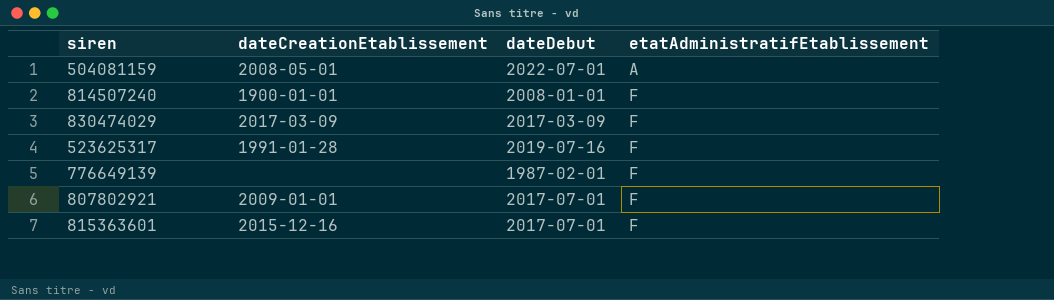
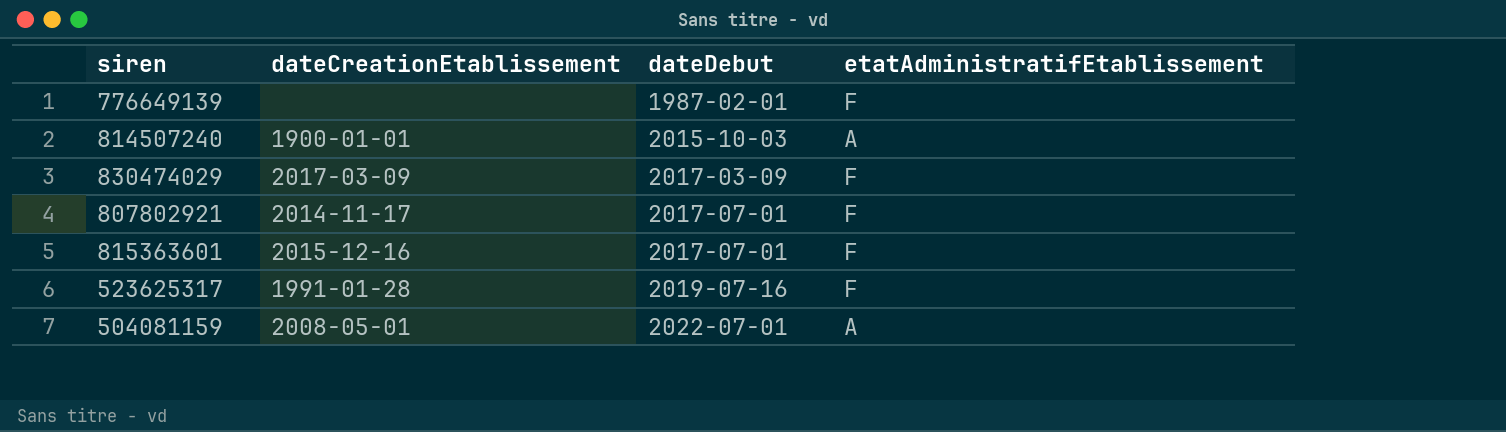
row order: etatAdministratifEtablissement ascending -> dateDebut ascending
814507240 | dateDebut: 2008-01-01 -> 2015-10-03
814507240 | etatAdministratifEtablissement: F -> A
807802921 | dateCreationEtablissement: 2009-01-01 -> 2014-11-17

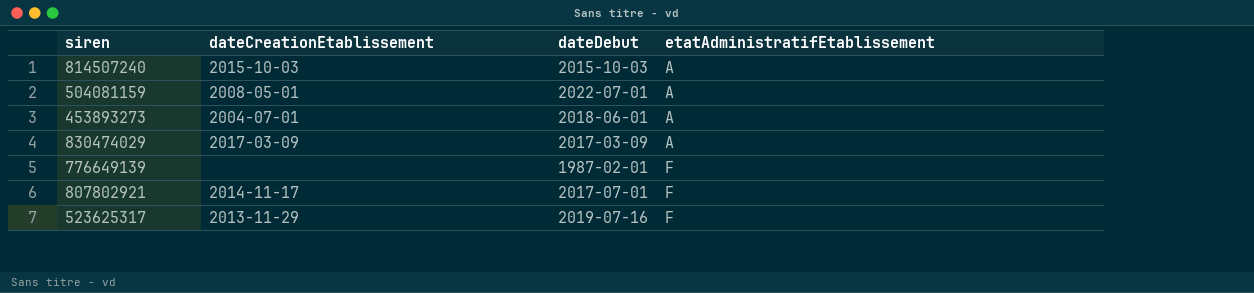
row order: dateDebut ascending -> etatAdministratifEtablissement ascending
row 815363601: 2015-12-16 | 2017-07-01 | F -> none
814507240 | dateCreationEtablissement: 1900-01-01 -> 2015-10-03
row 453893273: none -> 2004-07-01 | 2018-06-01 | A
830474029 | etatAdministratifEtablissement: F -> A
523625317 | dateCreationEtablissement: 1991-01-28 -> 2013-11-29

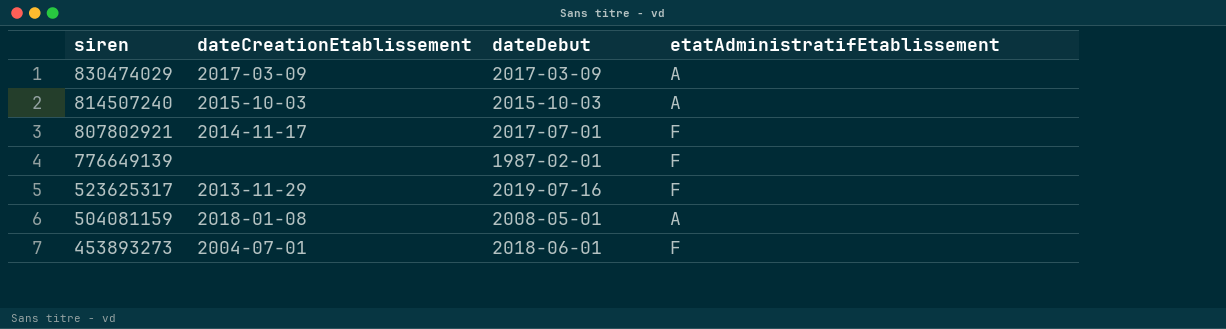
row order: etatAdministratifEtablissement ascending -> siren descending
504081159 | dateCreationEtablissement: 2008-05-01 -> 2018-01-08
504081159 | dateDebut: 2022-07-01 -> 2008-05-01
453893273 | etatAdministratifEtablissement: A -> F

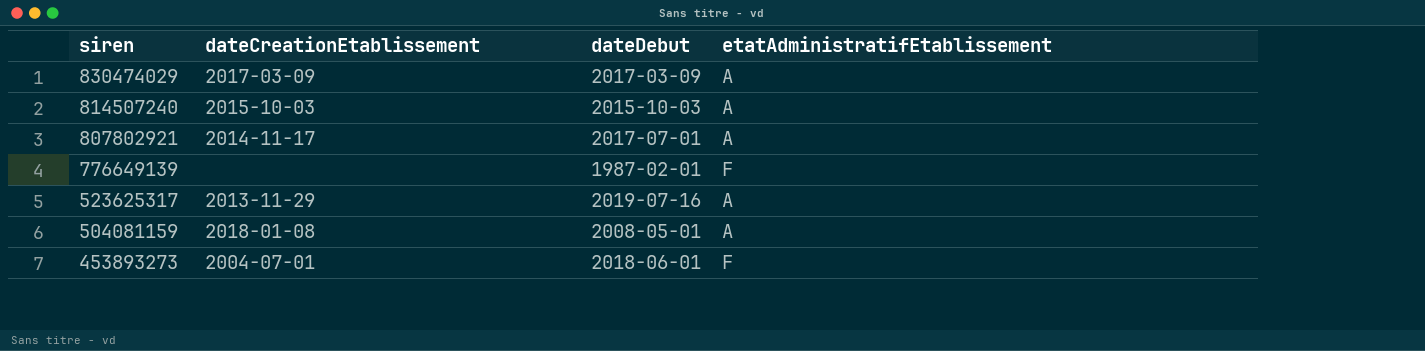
807802921 | etatAdministratifEtablissement: F -> A
523625317 | etatAdministratifEtablissement: F -> A

